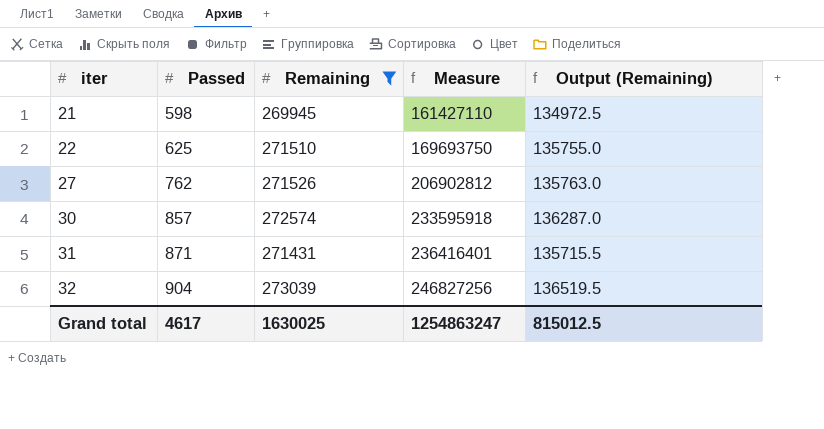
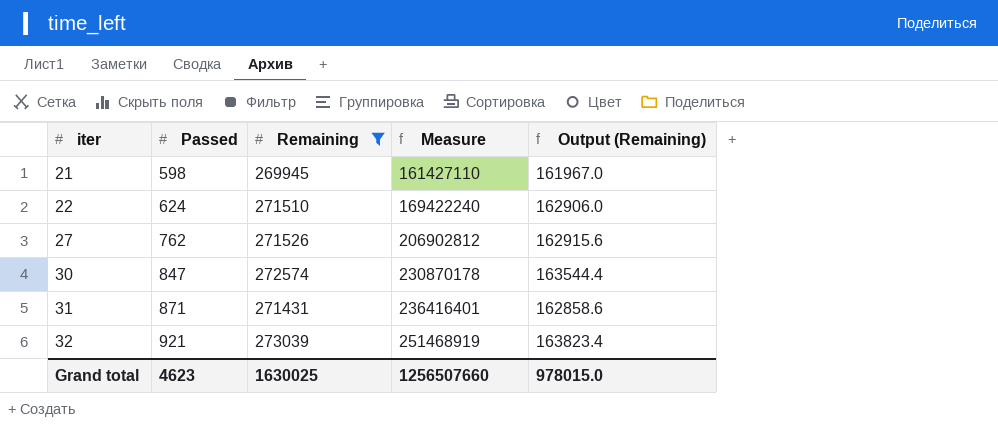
column Output (Remaining) | formula: [Remaining] * 0.5 -> [Remaining] * 0.6
22 | Passed: 625 -> 624
22 | Measure: 169693750 -> 169422240
30 | Passed: 857 -> 847
30 | Measure: 233595918 -> 230870178
32 | Passed: 904 -> 921
32 | Measure: 246827256 -> 251468919
Grand total | Passed: 4617 -> 4623
Grand total | Measure: 1254863247 -> 1256507660
Grand total | Output (Remaining): 815012.5 -> 978015.0

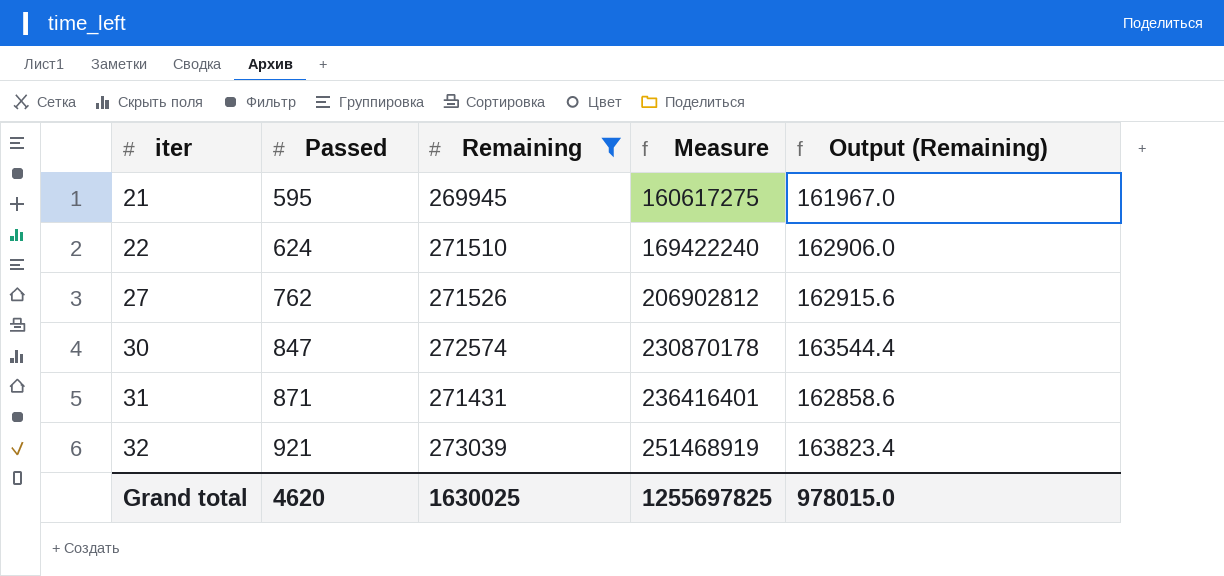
21 | Passed: 598 -> 595
21 | Measure: 161427110 -> 160617275
Grand total | Passed: 4623 -> 4620
Grand total | Measure: 1256507660 -> 1255697825

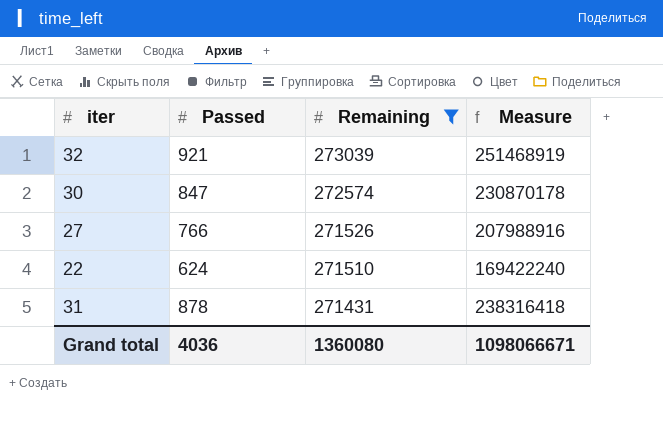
row order: iter ascending -> Remaining descending
column Output (Remaining) | formula: [Remaining] * 0.6 -> none
row 21: 595 | 269945 | 160617275 | 161967.0 -> none
27 | Passed: 762 -> 766
27 | Measure: 206902812 -> 207988916
31 | Passed: 871 -> 878
31 | Measure: 236416401 -> 238316418
Grand total | Passed: 4620 -> 4036
Grand total | Remaining: 1630025 -> 1360080
Grand total | Measure: 1255697825 -> 1098066671

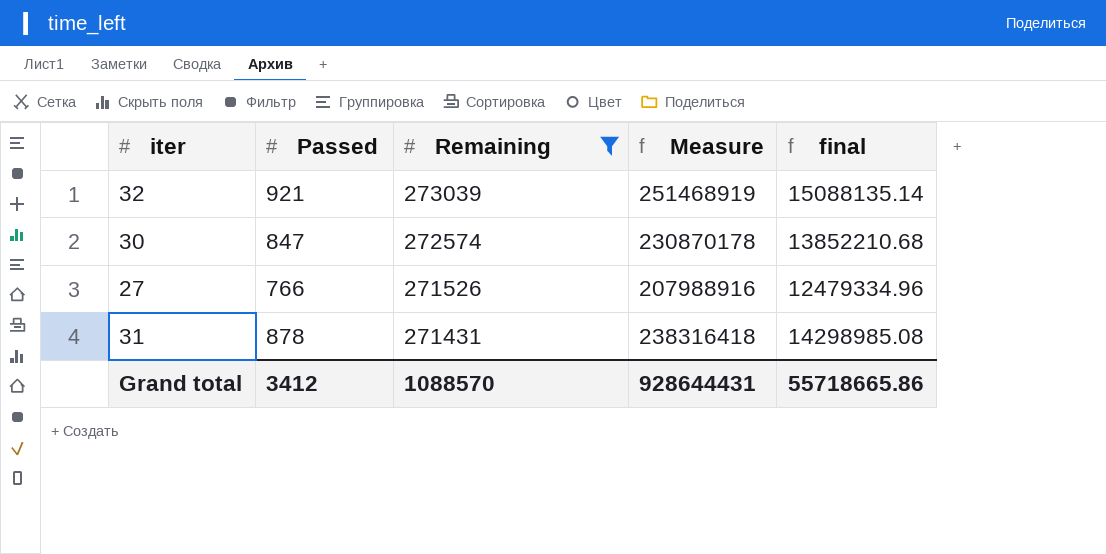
column final | formula: none -> [Measure] * 0.06
row 22: 624 | 271510 | 169422240 -> none
Grand total | Passed: 4036 -> 3412
Grand total | Remaining: 1360080 -> 1088570
Grand total | Measure: 1098066671 -> 928644431

